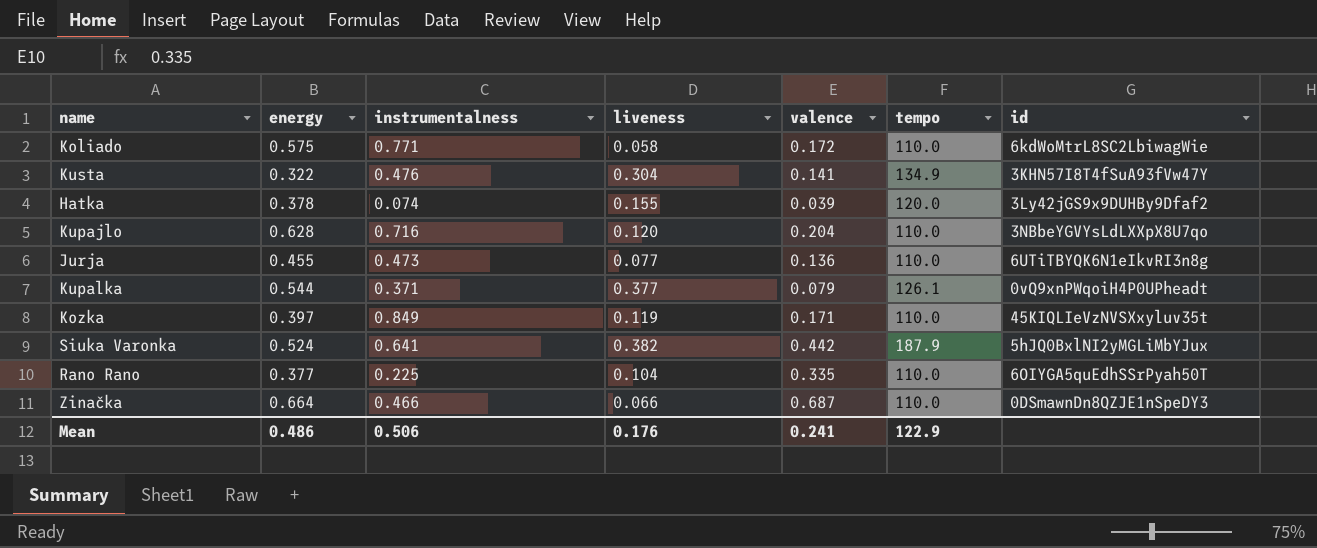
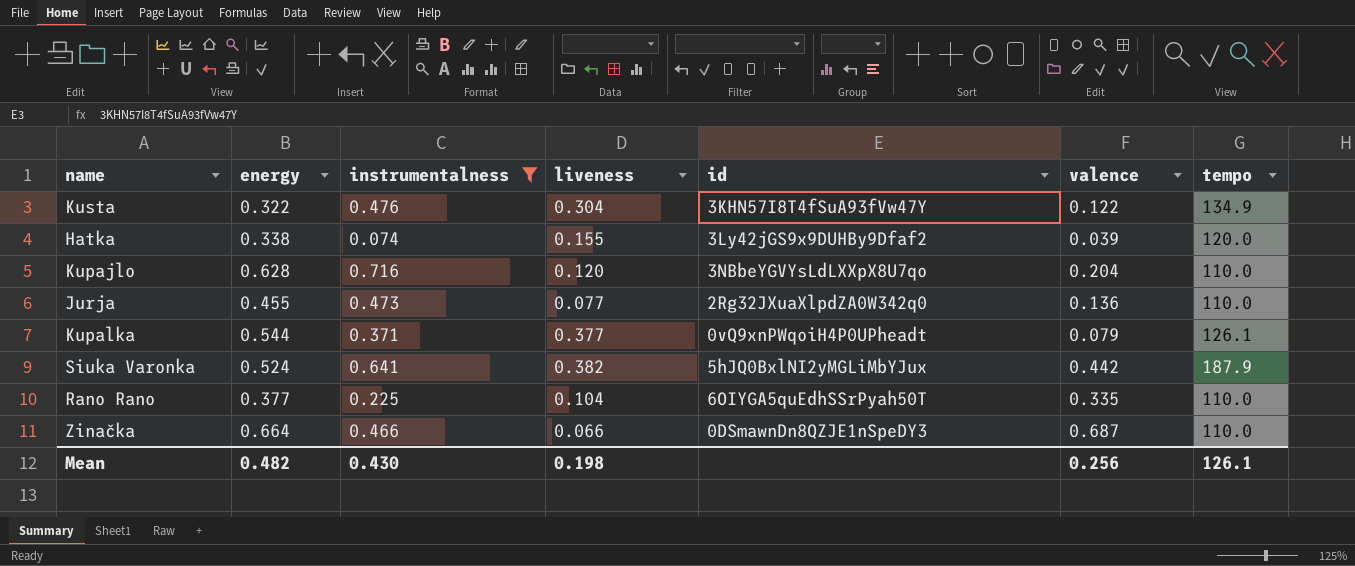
filter: none -> instrumentalness <= 0.716
column id | position: 7 -> 5
Kusta | valence: 0.141 -> 0.122
Hatka | energy: 0.378 -> 0.338
Jurja | id: 6UTiTBYQK6N1eIkvRI3n8g -> 2Rg32JXuaXlpdZA0W342q0
Mean | energy: 0.486 -> 0.482
Mean | instrumentalness: 0.506 -> 0.430
Mean | liveness: 0.176 -> 0.198
Mean | valence: 0.241 -> 0.256
Mean | tempo: 122.9 -> 126.1

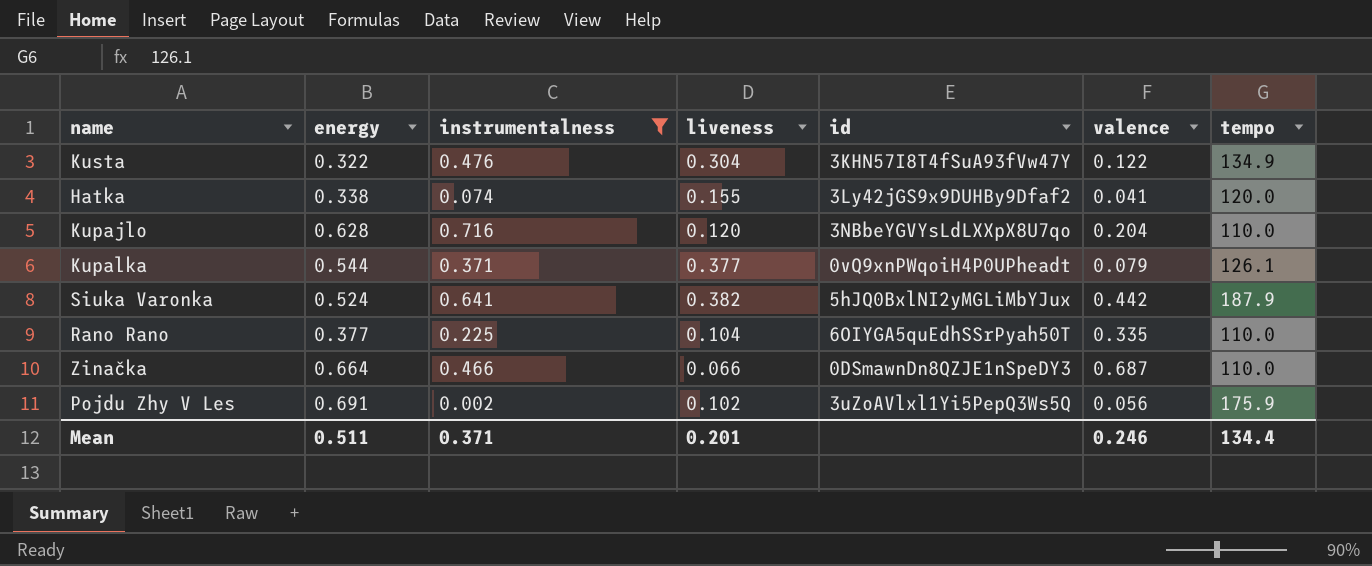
row Jurja: 0.455 | 0.473 | 0.077 | 2Rg32JXuaXlpdZA0W342q0 | 0.136 | 110.0 -> none
Hatka | valence: 0.039 -> 0.041
row Pojdu Zhy V Les: none -> 0.691 | 0.002 | 0.102 | 3uZoAVlxl1Yi5PepQ3Ws5Q | 0.056 | 175.9
Mean | energy: 0.482 -> 0.511
Mean | instrumentalness: 0.430 -> 0.371
Mean | liveness: 0.198 -> 0.201
Mean | valence: 0.256 -> 0.246
Mean | tempo: 126.1 -> 134.4

